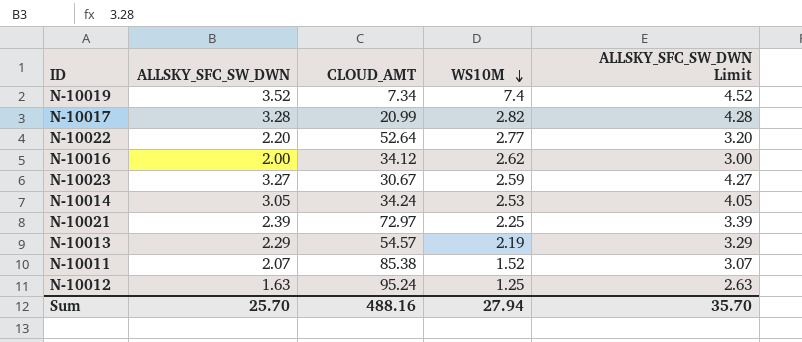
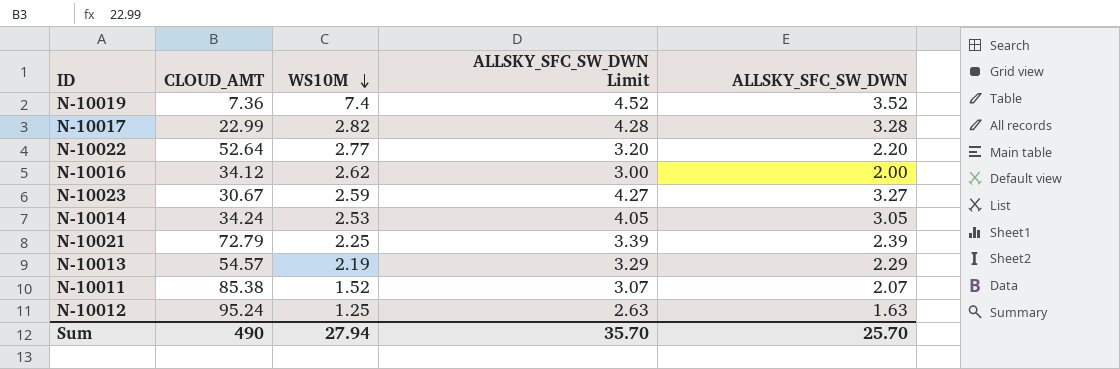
column ALLSKY_SFC_SW_DWN | position: 2 -> 5
N-10019 | CLOUD_AMT: 7.34 -> 7.36
N-10017 | CLOUD_AMT: 20.99 -> 22.99
N-10021 | CLOUD_AMT: 72.97 -> 72.79
Sum | CLOUD_AMT: 488.16 -> 490

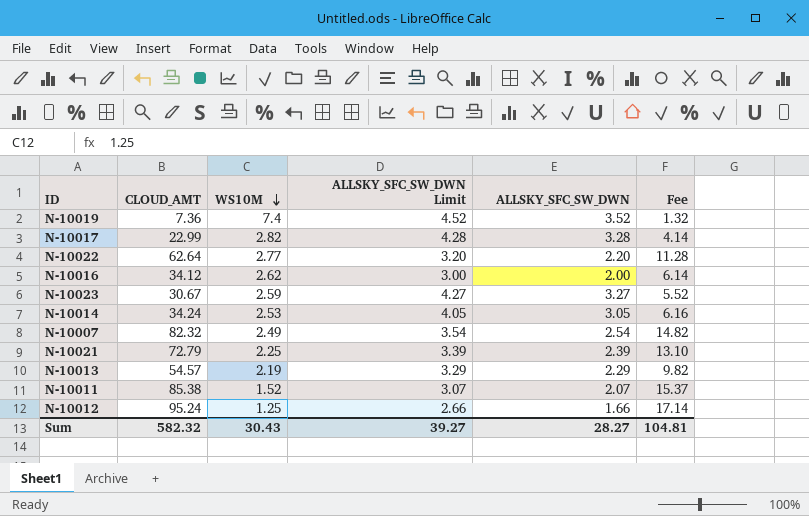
column Fee | formula: none -> [CLOUD_AMT] * 0.18
N-10022 | CLOUD_AMT: 52.64 -> 62.64
row N-10007: none -> 82.32 | 2.49 | 3.54 | 2.54 | 14.82
N-10012 | ALLSKY_SFC_SW_DWN Limit: 2.63 -> 2.66
N-10012 | ALLSKY_SFC_SW_DWN: 1.63 -> 1.66
Sum | CLOUD_AMT: 490 -> 582.32
Sum | WS10M: 27.94 -> 30.43
Sum | ALLSKY_SFC_SW_DWN Limit: 35.70 -> 39.27
Sum | ALLSKY_SFC_SW_DWN: 25.70 -> 28.27

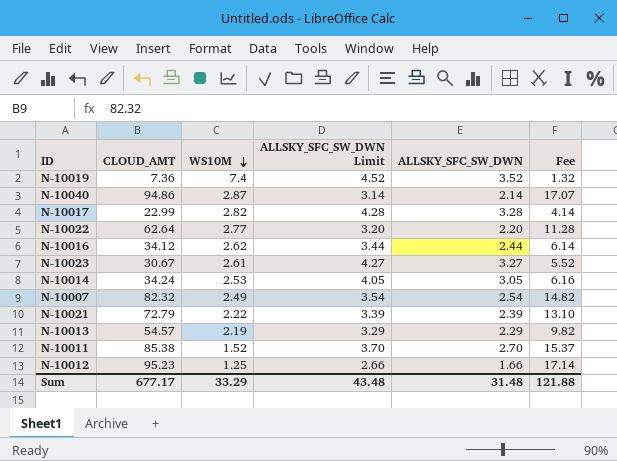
row N-10040: none -> 94.86 | 2.87 | 3.14 | 2.14 | 17.07
N-10016 | ALLSKY_SFC_SW_DWN Limit: 3.00 -> 3.44
N-10016 | ALLSKY_SFC_SW_DWN: 2.00 -> 2.44
N-10023 | WS10M: 2.59 -> 2.61
N-10021 | WS10M: 2.25 -> 2.22
N-10011 | ALLSKY_SFC_SW_DWN Limit: 3.07 -> 3.70
N-10011 | ALLSKY_SFC_SW_DWN: 2.07 -> 2.70
N-10012 | CLOUD_AMT: 95.24 -> 95.23
Sum | CLOUD_AMT: 582.32 -> 677.17
Sum | WS10M: 30.43 -> 33.29
Sum | ALLSKY_SFC_SW_DWN Limit: 39.27 -> 43.48
Sum | ALLSKY_SFC_SW_DWN: 28.27 -> 31.48
Sum | Fee: 104.81 -> 121.88

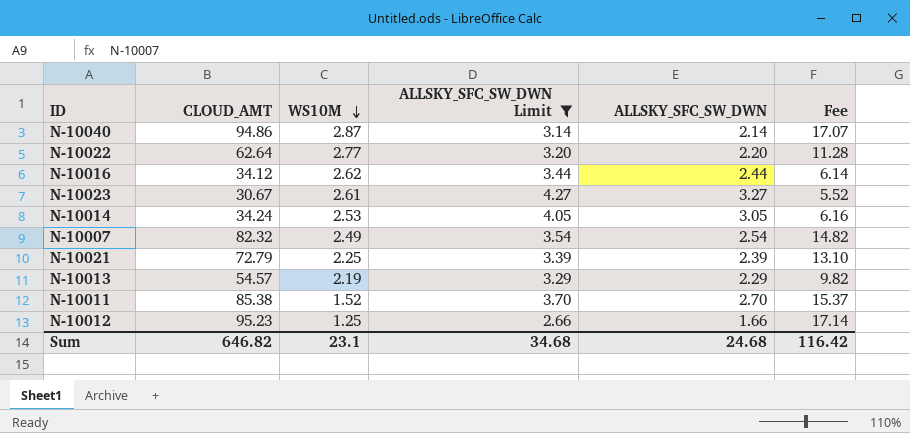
filter: none -> ALLSKY_SFC_SW_DWN Limit <= 4.27
N-10021 | WS10M: 2.22 -> 2.25
Sum | CLOUD_AMT: 677.17 -> 646.82
Sum | WS10M: 33.29 -> 23.1
Sum | ALLSKY_SFC_SW_DWN Limit: 43.48 -> 34.68
Sum | ALLSKY_SFC_SW_DWN: 31.48 -> 24.68
Sum | Fee: 121.88 -> 116.42

